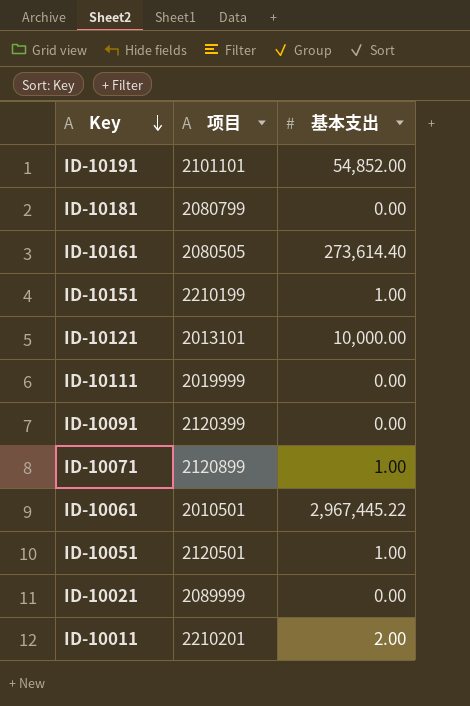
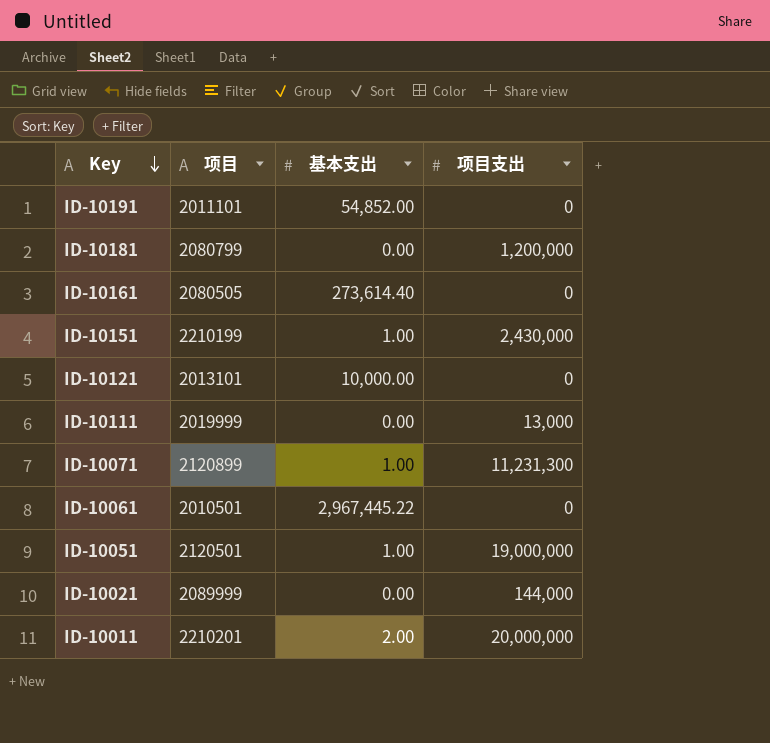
column 项目支出 | position: none -> 4
row ID-10091: 2120399 | 0.00 -> none
ID-10191 | 项目: 2101101 -> 2011101

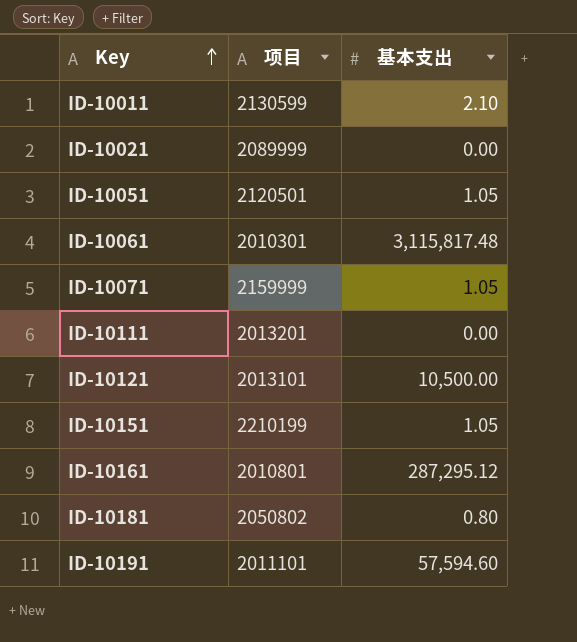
row order: Key descending -> Key ascending
column 项目支出 | position: 4 -> none
ID-10011 | 项目: 2210201 -> 2130599
ID-10011 | 基本支出: 2.00 -> 2.10
ID-10051 | 基本支出: 1.00 -> 1.05
ID-10061 | 项目: 2010501 -> 2010301
ID-10061 | 基本支出: 2,967,445.22 -> 3,115,817.48
ID-10071 | 项目: 2120899 -> 2159999
ID-10071 | 基本支出: 1.00 -> 1.05
ID-10111 | 项目: 2019999 -> 2013201
ID-10121 | 基本支出: 10,000.00 -> 10,500.00
ID-10151 | 基本支出: 1.00 -> 1.05
ID-10161 | 项目: 2080505 -> 2010801
ID-10161 | 基本支出: 273,614.40 -> 287,295.12
ID-10181 | 项目: 2080799 -> 2050802
ID-10181 | 基本支出: 0.00 -> 0.80
ID-10191 | 基本支出: 54,852.00 -> 57,594.60

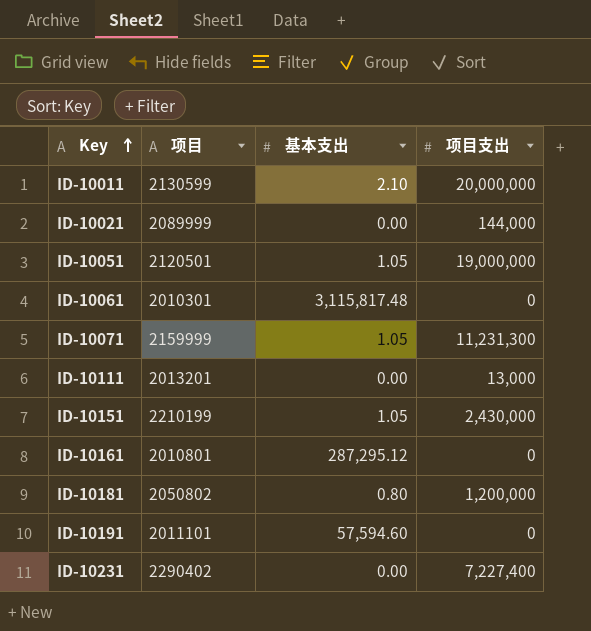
column 项目支出 | position: none -> 4
row ID-10121: 2013101 | 10,500.00 -> none
row ID-10231: none -> 2290402 | 0.00 | 7,227,400

